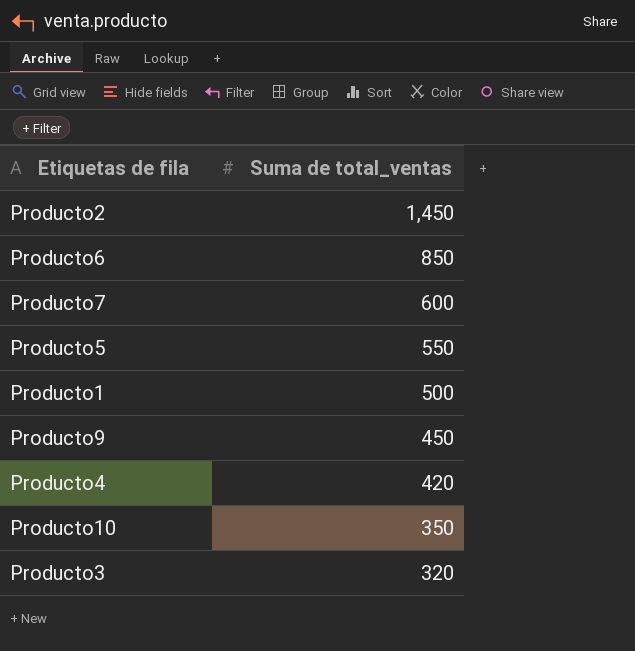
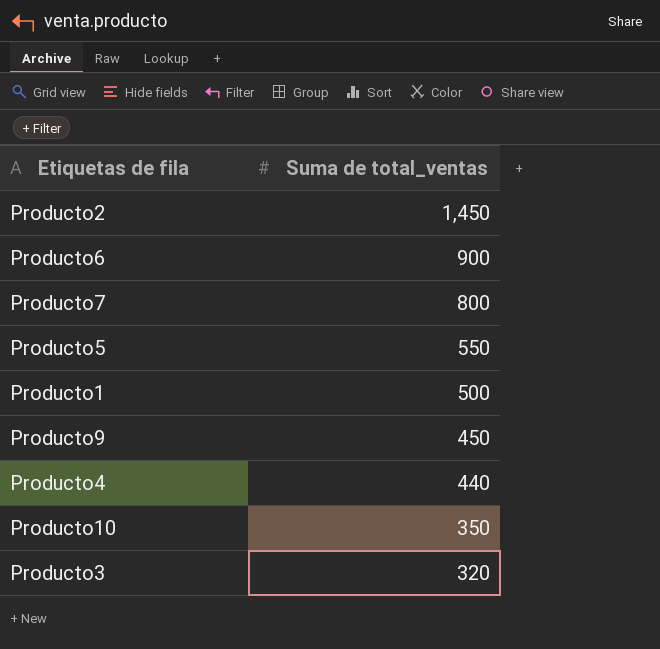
Producto6 | Suma de total_ventas: 850 -> 900
Producto7 | Suma de total_ventas: 600 -> 800
Producto4 | Suma de total_ventas: 420 -> 440

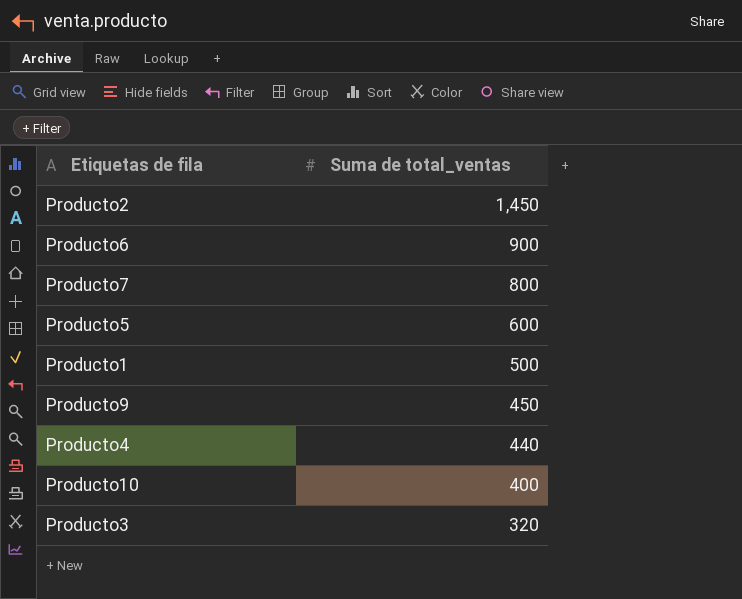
Producto5 | Suma de total_ventas: 550 -> 600
Producto10 | Suma de total_ventas: 350 -> 400

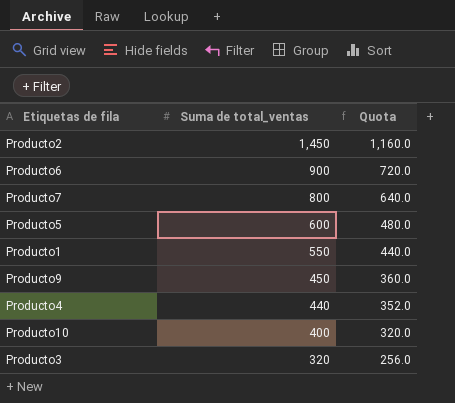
column Quota | formula: none -> [Suma de total_ventas] * 0.8
Producto1 | Suma de total_ventas: 500 -> 550

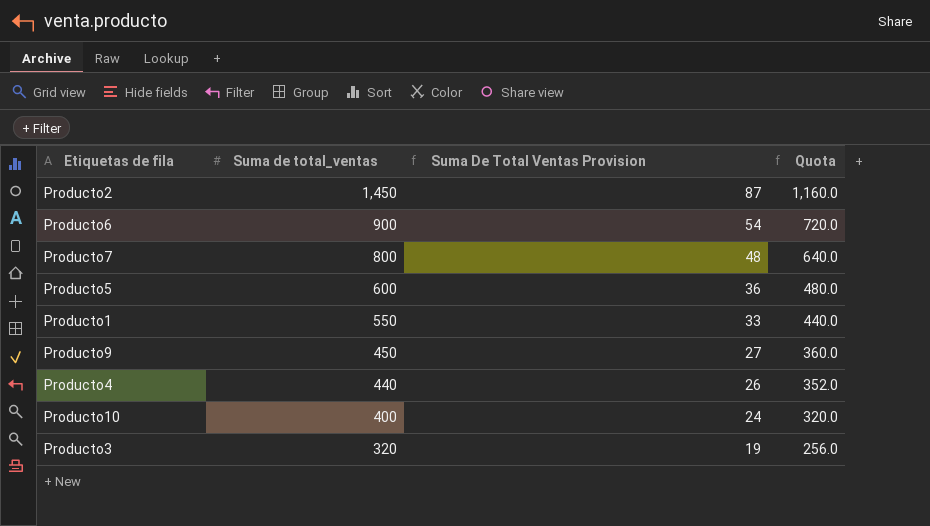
column Suma De Total Ventas Provision | formula: none -> [Suma de total_ventas] * 0.06

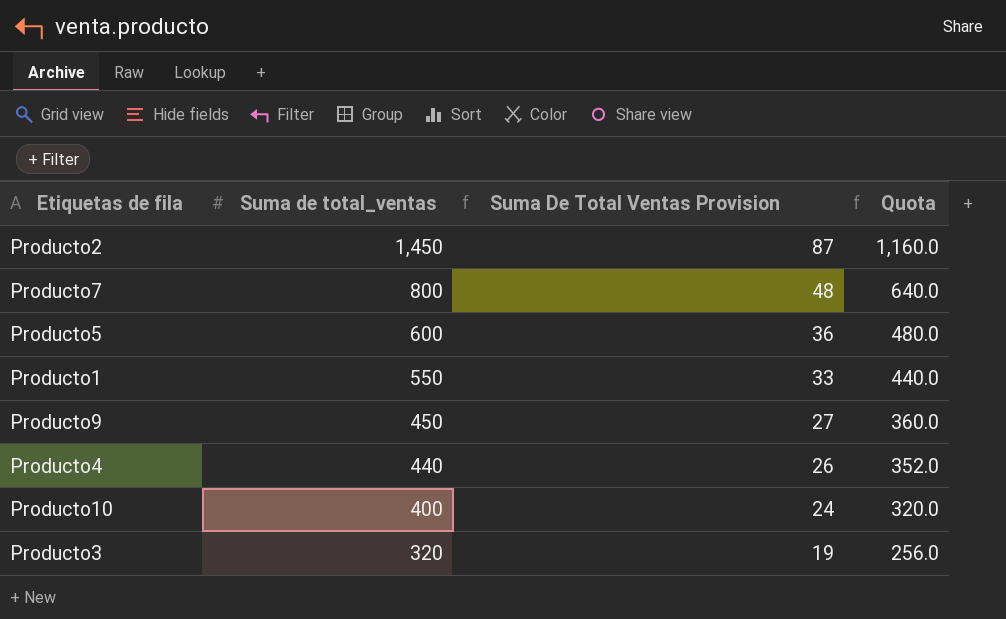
row Producto6: 900 | 54 | 720.0 -> none

